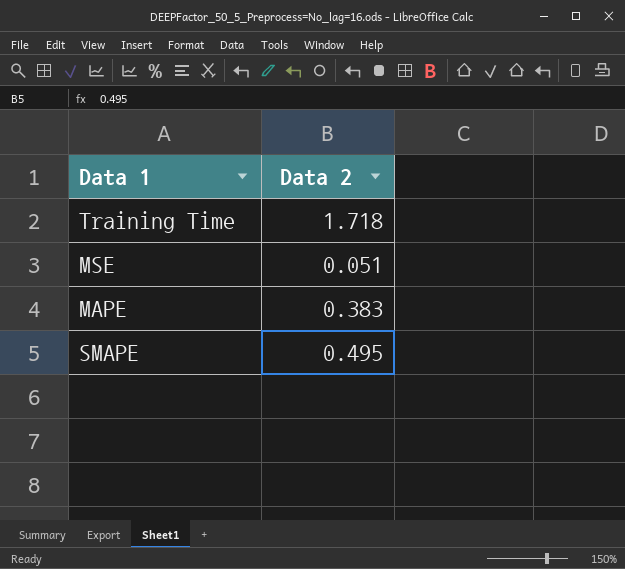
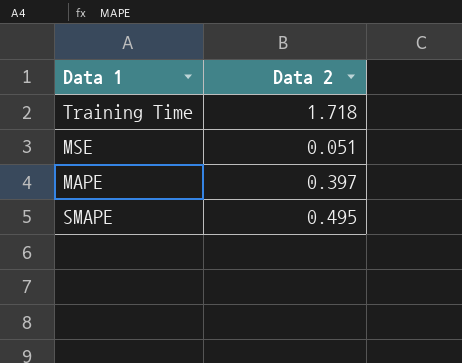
MAPE | Data 2: 0.383 -> 0.397

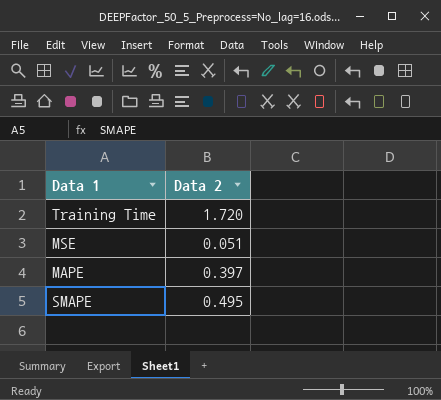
Training Time | Data 2: 1.718 -> 1.720

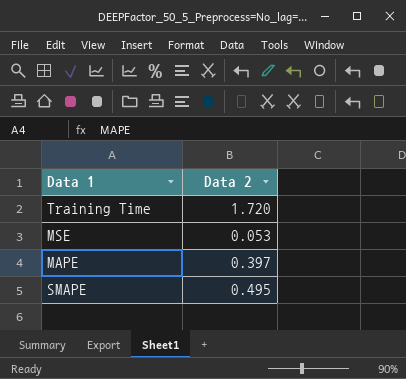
MSE | Data 2: 0.051 -> 0.053

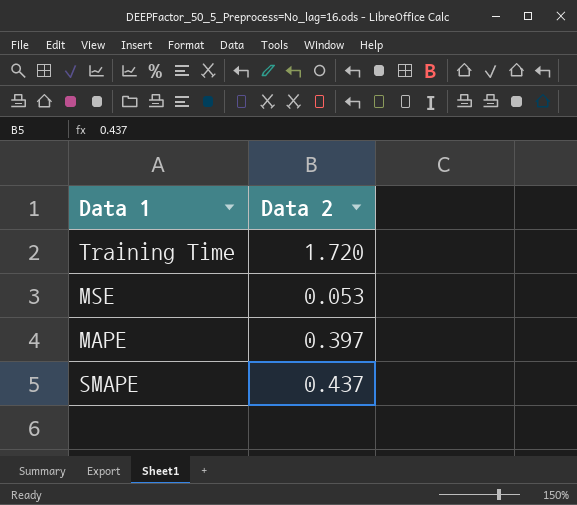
SMAPE | Data 2: 0.495 -> 0.437

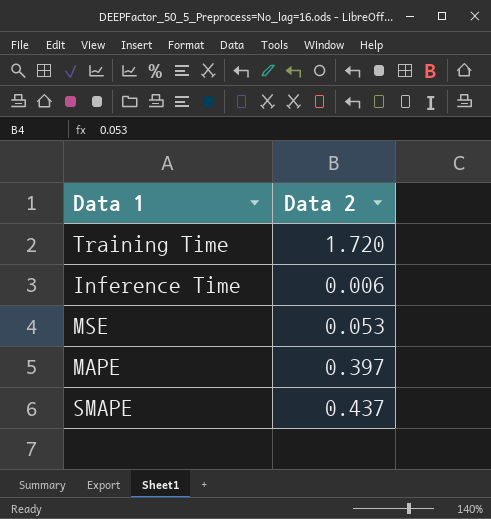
row Inference Time: none -> 0.006

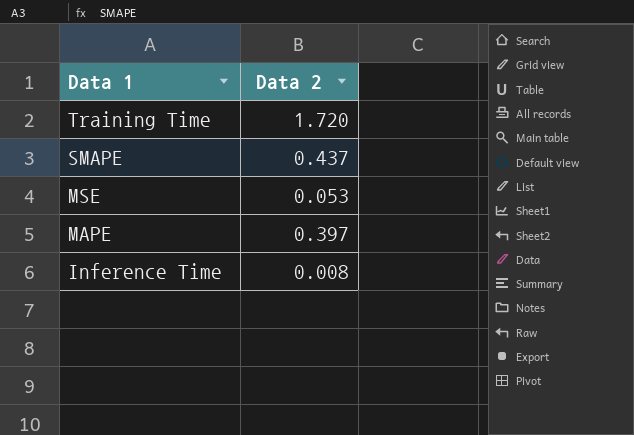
row order: none -> Data 1 descending
Inference Time | Data 2: 0.006 -> 0.008

